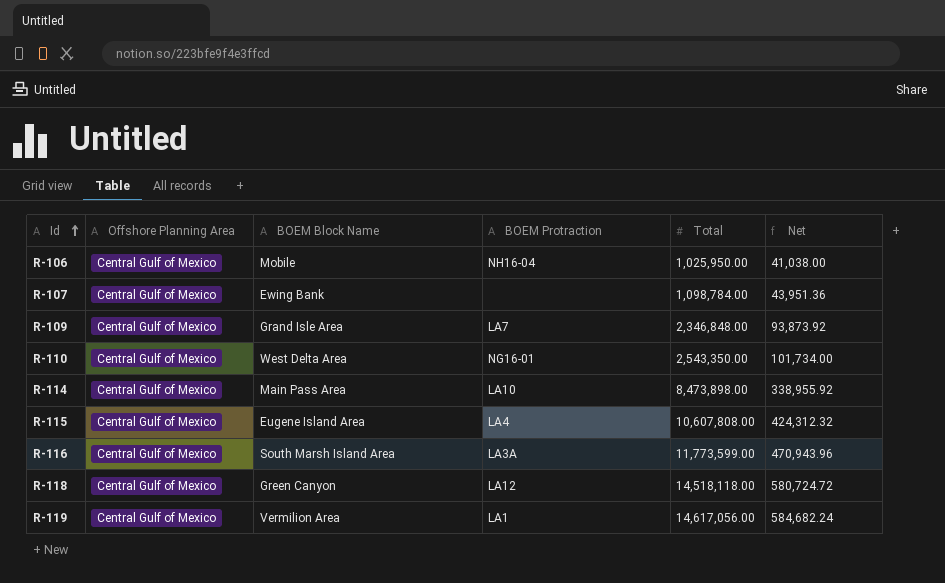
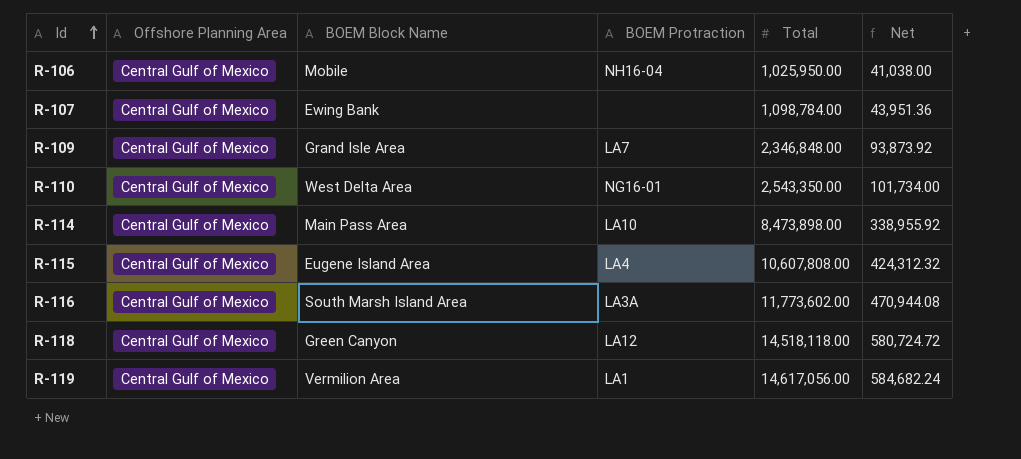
R-116 | Total: 11,773,599.00 -> 11,773,602.00
R-116 | Net: 470,943.96 -> 470,944.08

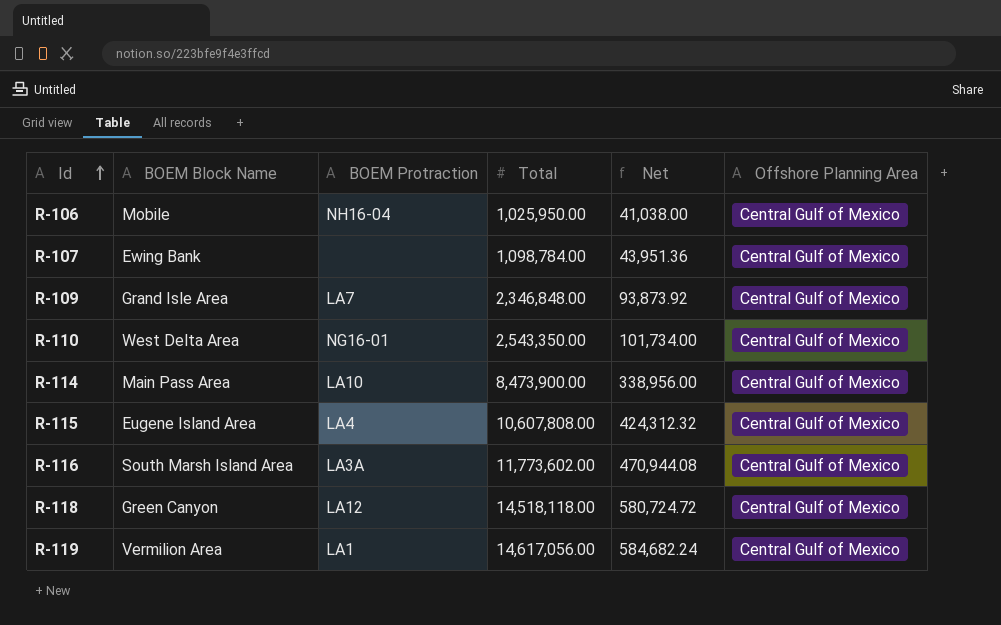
column Offshore Planning Area | position: 2 -> 6
R-114 | Total: 8,473,898.00 -> 8,473,900.00
R-114 | Net: 338,955.92 -> 338,956.00

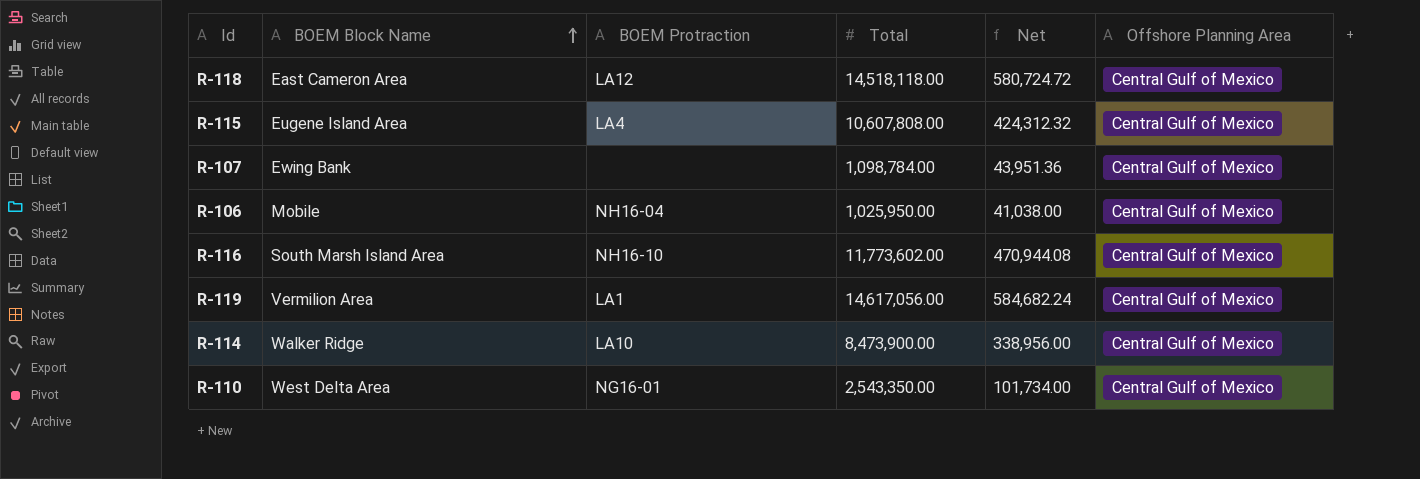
row order: Id ascending -> BOEM Block Name ascending
row R-109: Grand Isle Area | LA7 | 2,346,848.00 | 93,873.92 | Central Gulf of Mexico -> none
R-118 | BOEM Block Name: Green Canyon -> East Cameron Area
R-116 | BOEM Protraction: LA3A -> NH16-10
R-114 | BOEM Block Name: Main Pass Area -> Walker Ridge

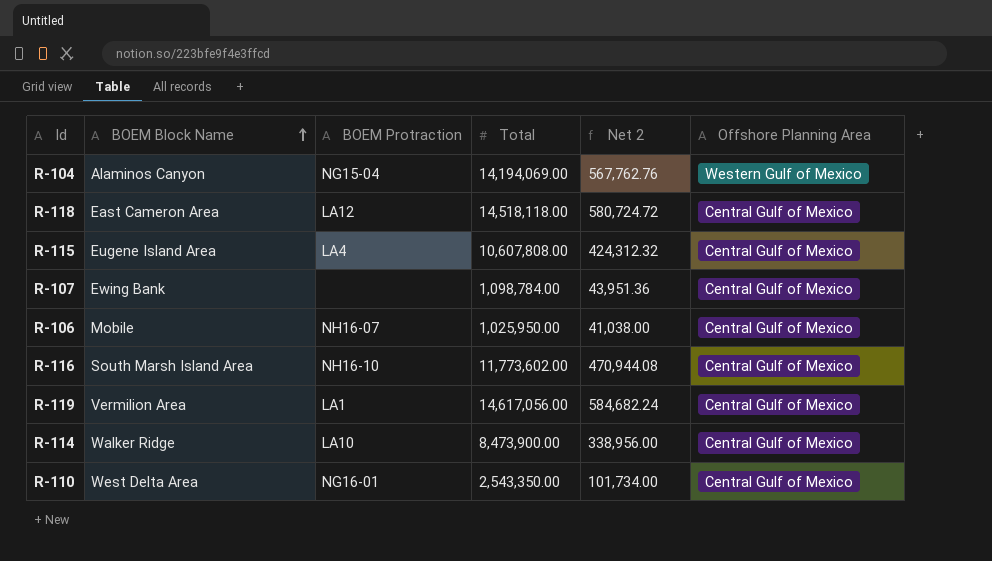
column name: Net -> Net 2
row R-104: none -> Alaminos Canyon | NG15-04 | 14,194,069.00 | 567,762.76 | Western Gulf of Mexico
R-106 | BOEM Protraction: NH16-04 -> NH16-07

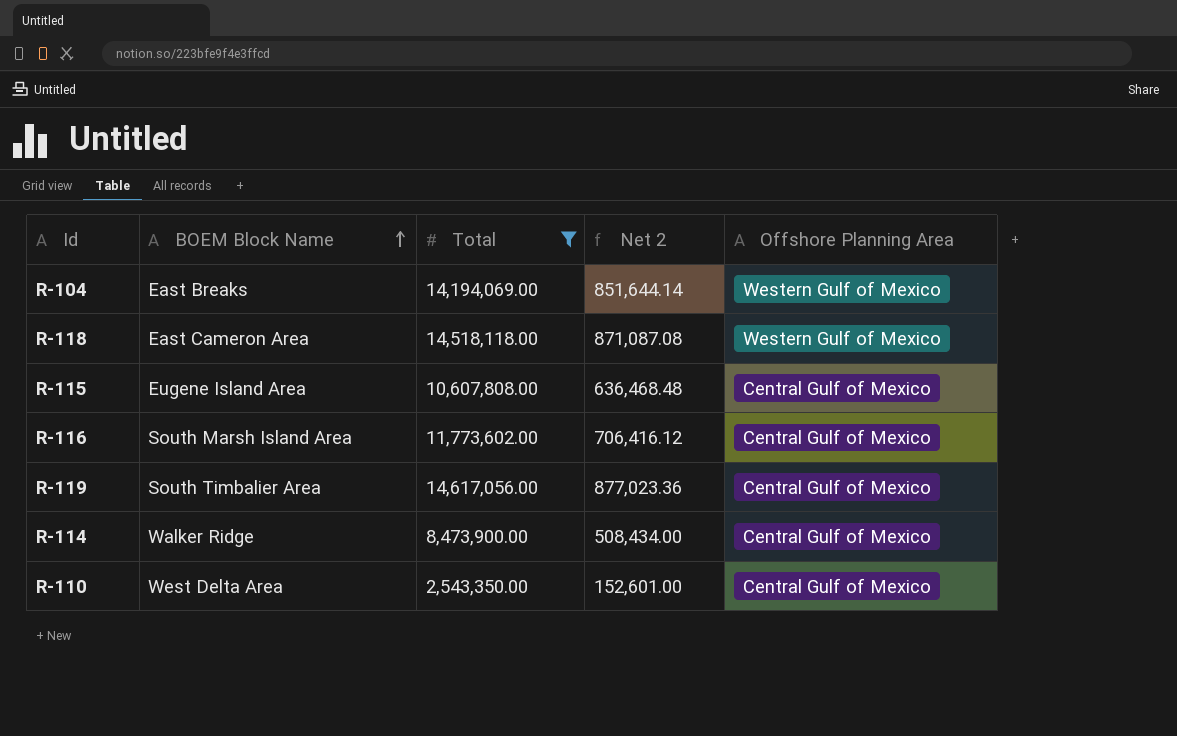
filter: none -> Total >= 2,543,350.00
column BOEM Protraction | position: 3 -> none
column Net 2 | formula: [Total] * 0.04 -> [Total] * 0.06
R-104 | BOEM Block Name: Alaminos Canyon -> East Breaks
R-118 | Offshore Planning Area: Central Gulf of Mexico -> Western Gulf of Mexico
R-119 | BOEM Block Name: Vermilion Area -> South Timbalier Area

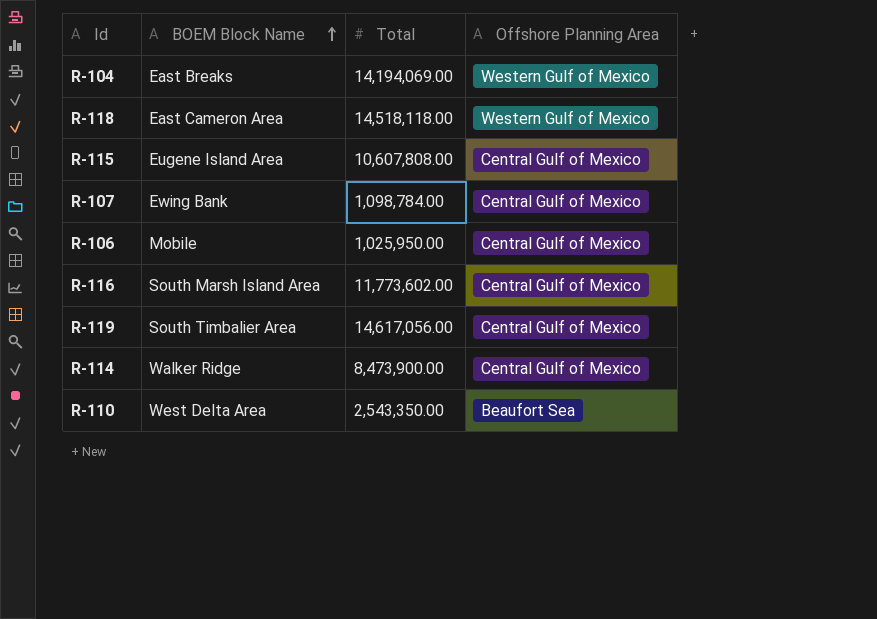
filter: Total >= 2,543,350.00 -> none
column Net 2 | formula: [Total] * 0.06 -> none
R-110 | Offshore Planning Area: Central Gulf of Mexico -> Beaufort Sea

